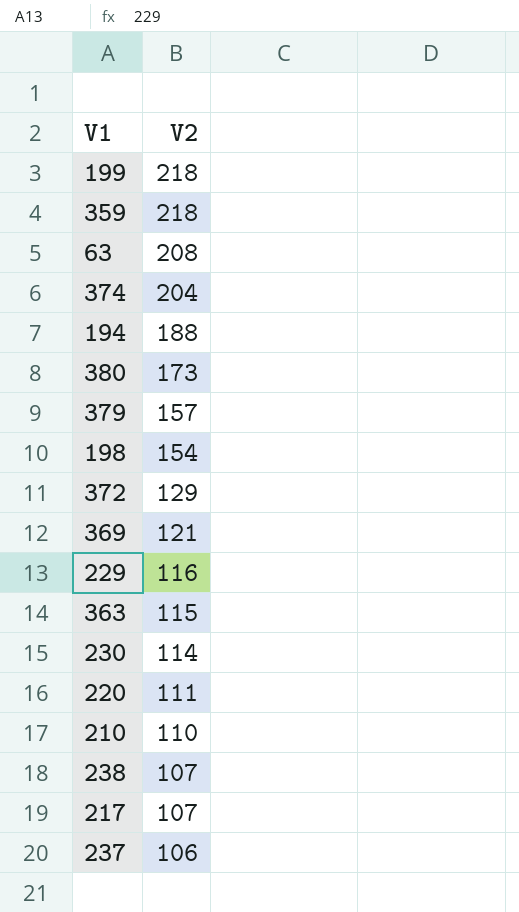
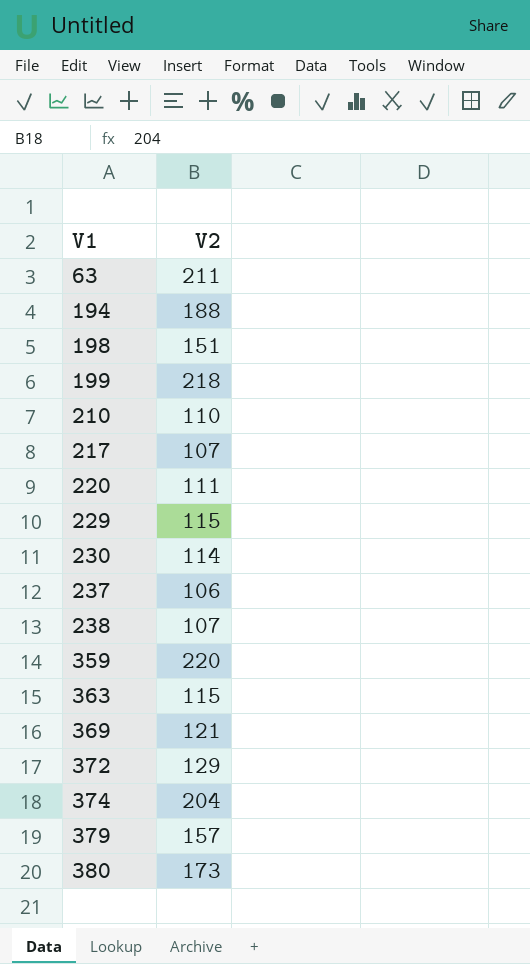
row order: V2 descending -> V1 ascending
63 | V2: 208 -> 211
198 | V2: 154 -> 151
229 | V2: 116 -> 115
359 | V2: 218 -> 220

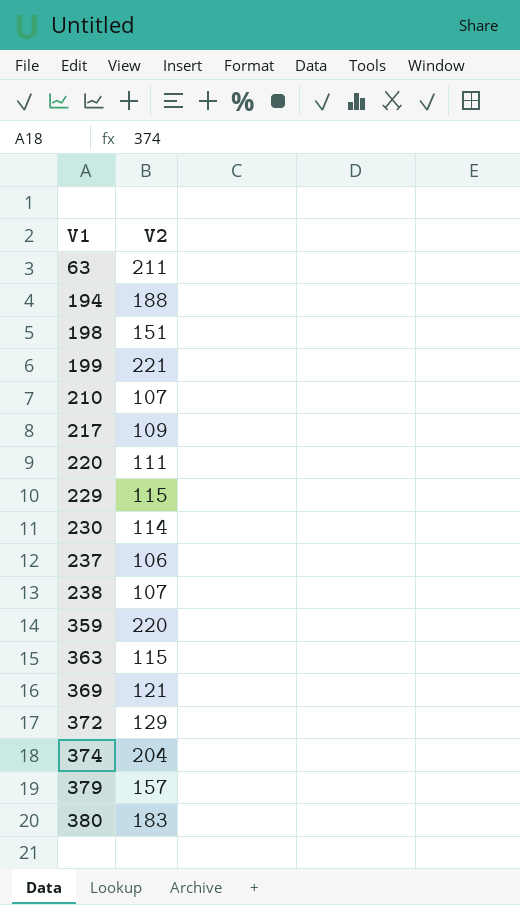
199 | V2: 218 -> 221
210 | V2: 110 -> 107
217 | V2: 107 -> 109
380 | V2: 173 -> 183

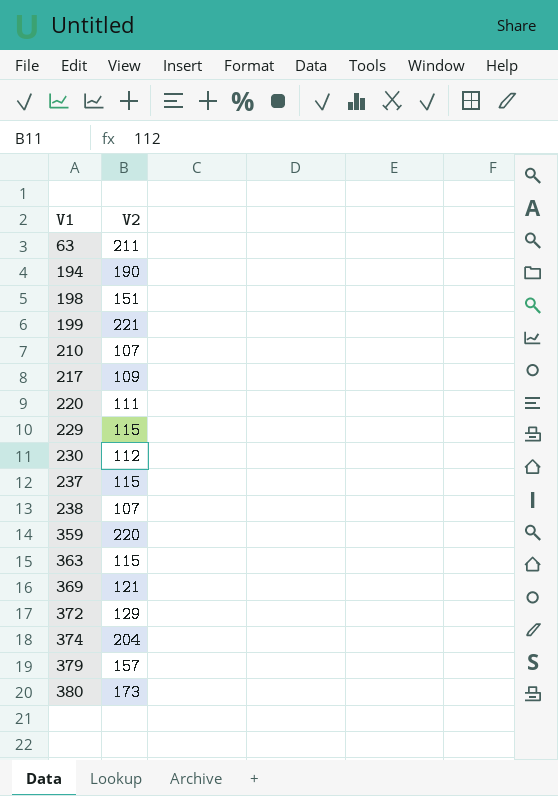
194 | V2: 188 -> 190
230 | V2: 114 -> 112
237 | V2: 106 -> 115
380 | V2: 183 -> 173

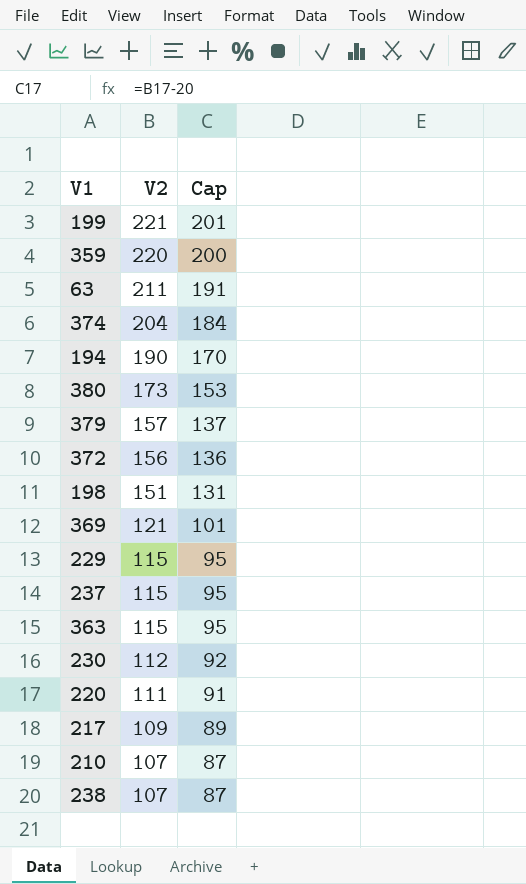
row order: V1 ascending -> V2 descending
column Cap | formula: none -> [V2] - 20
372 | V2: 129 -> 156

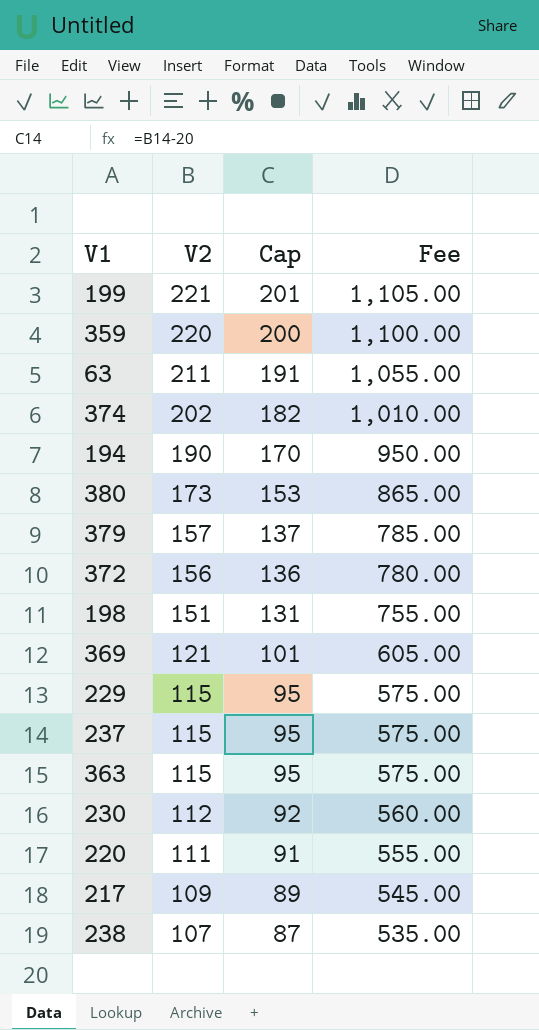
column Fee | formula: none -> [V2] * 5
row 210: 107 | 87 -> none
374 | V2: 204 -> 202
374 | Cap: 184 -> 182

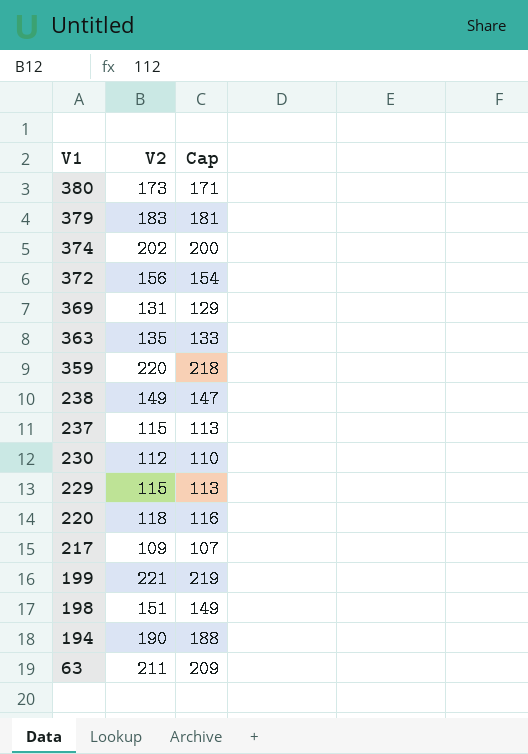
row order: V2 descending -> V1 descending
column Fee | formula: [V2] * 5 -> none
column Cap | formula: [V2] - 20 -> [V2] - 2
379 | V2: 157 -> 183
369 | V2: 121 -> 131
363 | V2: 115 -> 135
238 | V2: 107 -> 149
220 | V2: 111 -> 118

